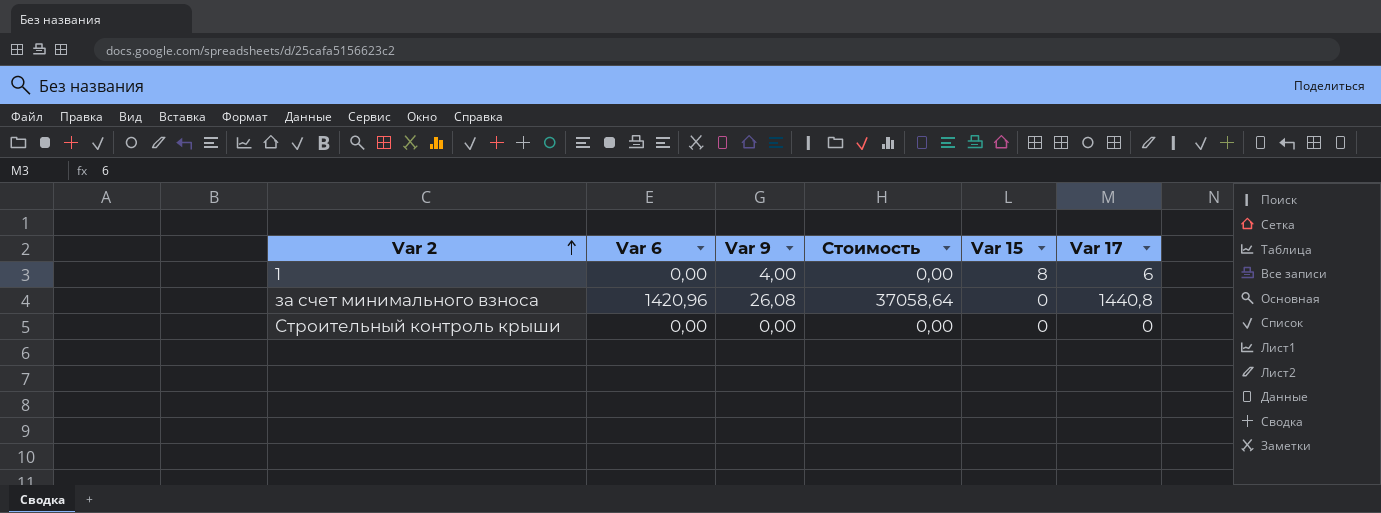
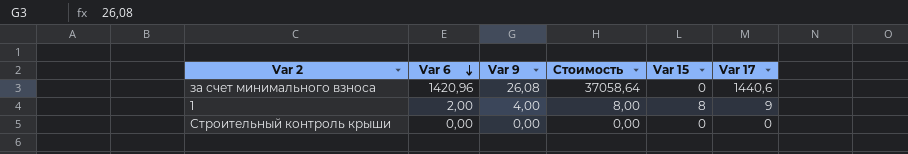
row order: Var 2 ascending -> Var 6 descending
за счет минимального взноса | Var 17: 1440,8 -> 1440,6
1 | Var 6: 0,00 -> 2,00
1 | Стоимость: 0,00 -> 8,00
1 | Var 17: 6 -> 9

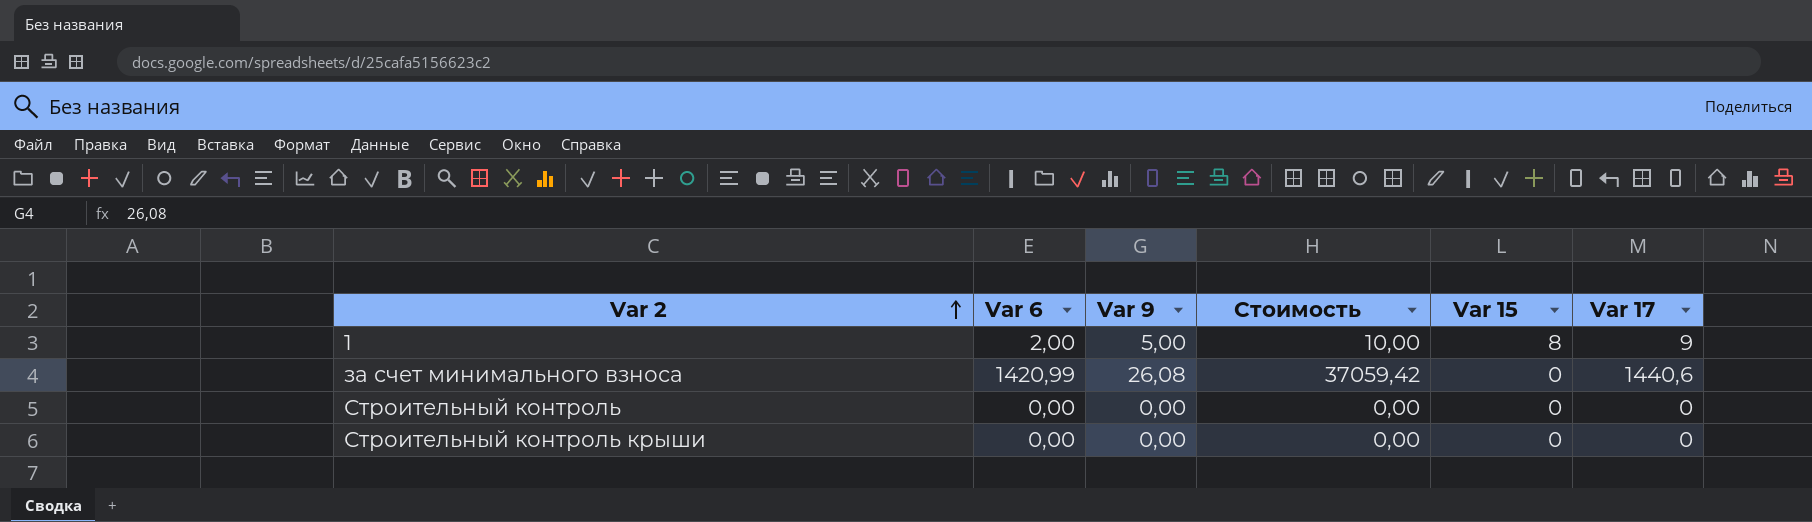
row order: Var 6 descending -> Var 2 ascending
1 | Var 9: 4,00 -> 5,00
1 | Стоимость: 8,00 -> 10,00
за счет минимального взноса | Var 6: 1420,96 -> 1420,99
за счет минимального взноса | Стоимость: 37058,64 -> 37059,42
row Строительный контроль: none -> 0,00 | 0,00 | 0,00 | 0 | 0

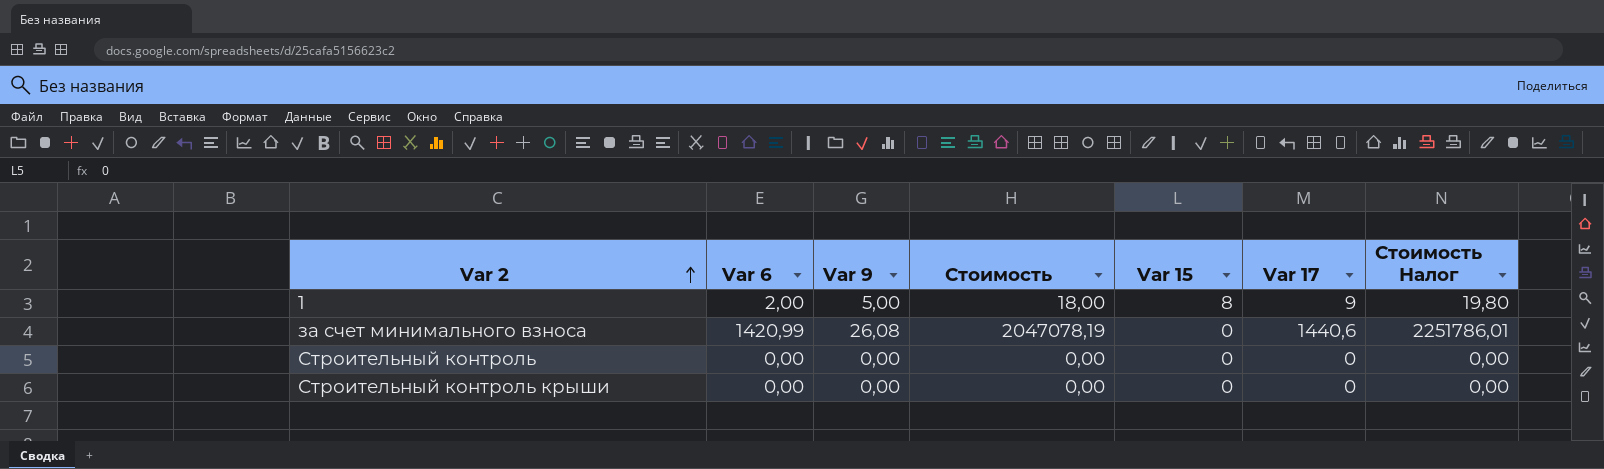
column Стоимость | formula: [Var 6] * [Var 9] -> [Var 6] * [Var 17]
column Стоимость Налог | formula: none -> [Стоимость] * 1,1

